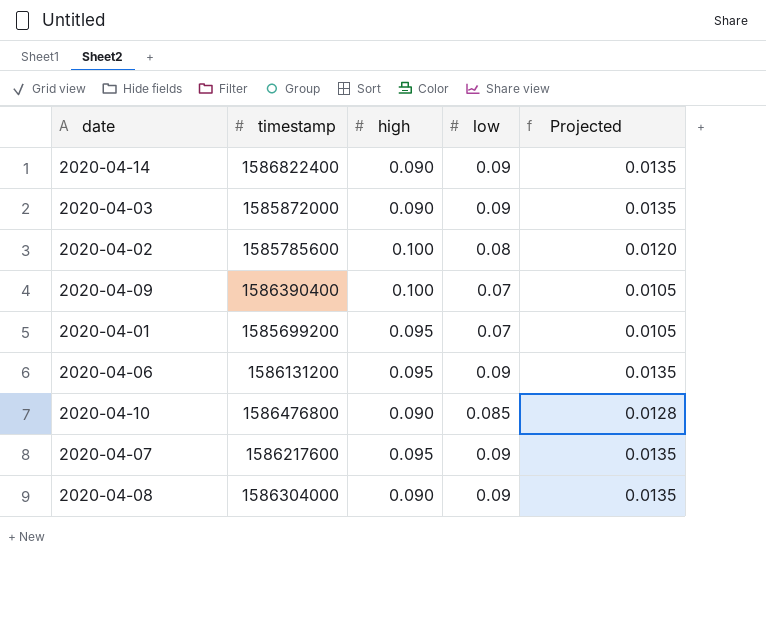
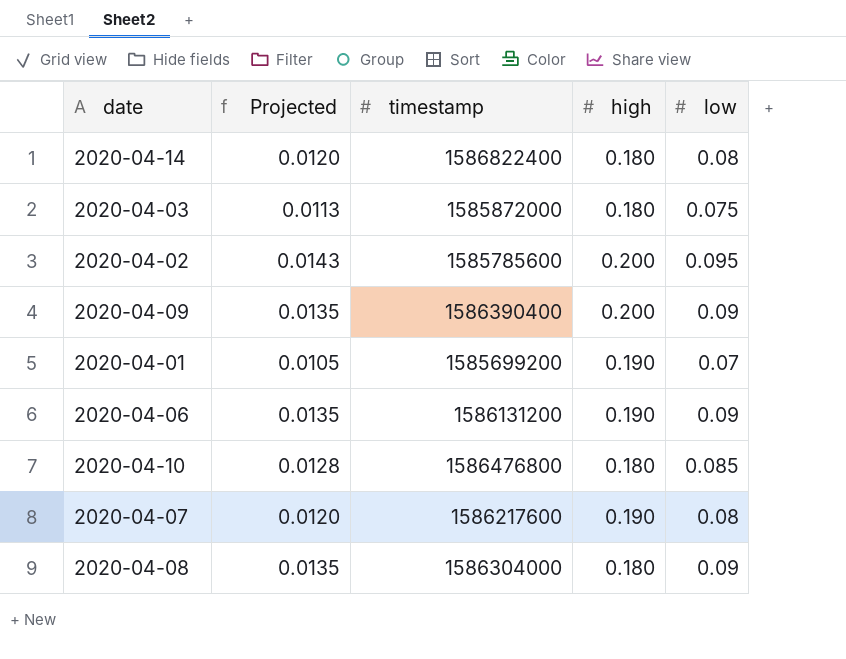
column Projected | position: 5 -> 2
2020-04-14 | Projected: 0.0135 -> 0.0120
2020-04-14 | high: 0.090 -> 0.180
2020-04-14 | low: 0.09 -> 0.08
2020-04-03 | Projected: 0.0135 -> 0.0113
2020-04-03 | high: 0.090 -> 0.180
2020-04-03 | low: 0.09 -> 0.075
2020-04-02 | Projected: 0.0120 -> 0.0143
2020-04-02 | high: 0.100 -> 0.200
2020-04-02 | low: 0.08 -> 0.095
2020-04-09 | Projected: 0.0105 -> 0.0135
2020-04-09 | high: 0.100 -> 0.200
2020-04-09 | low: 0.07 -> 0.09
2020-04-01 | high: 0.095 -> 0.190
2020-04-06 | high: 0.095 -> 0.190
2020-04-10 | high: 0.090 -> 0.180
2020-04-07 | Projected: 0.0135 -> 0.0120
2020-04-07 | high: 0.095 -> 0.190
2020-04-07 | low: 0.09 -> 0.08
2020-04-08 | high: 0.090 -> 0.180

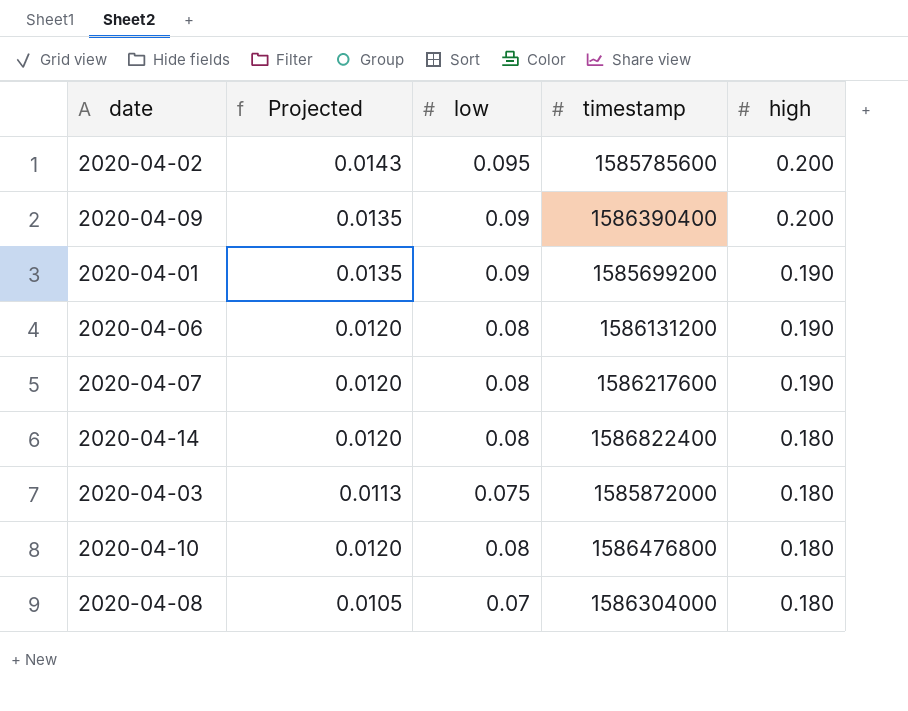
row order: none -> high descending
column low | position: 5 -> 3
2020-04-01 | Projected: 0.0105 -> 0.0135
2020-04-01 | low: 0.07 -> 0.09
2020-04-06 | Projected: 0.0135 -> 0.0120
2020-04-06 | low: 0.09 -> 0.08
2020-04-10 | Projected: 0.0128 -> 0.0120
2020-04-10 | low: 0.085 -> 0.08
2020-04-08 | Projected: 0.0135 -> 0.0105
2020-04-08 | low: 0.09 -> 0.07

